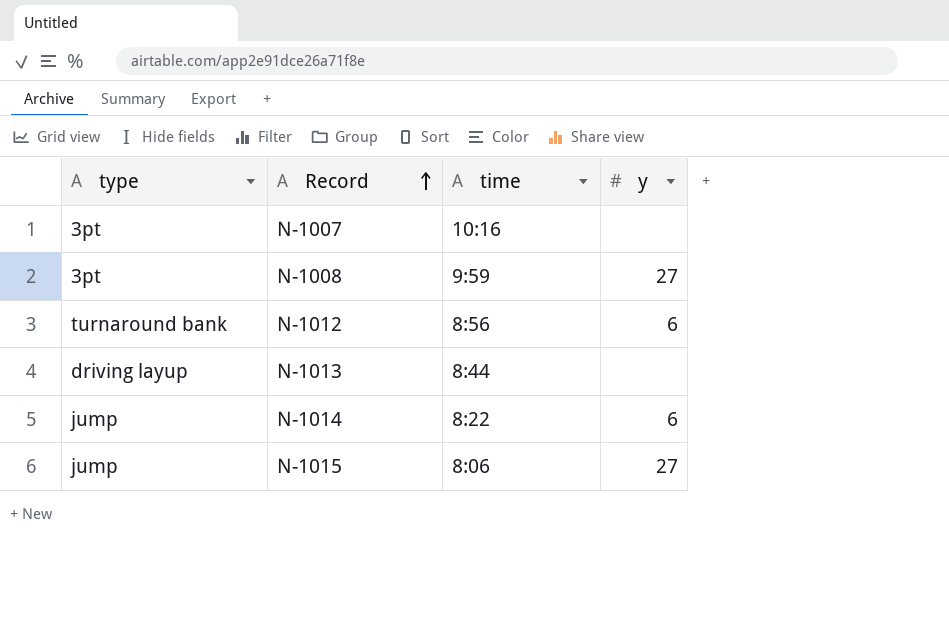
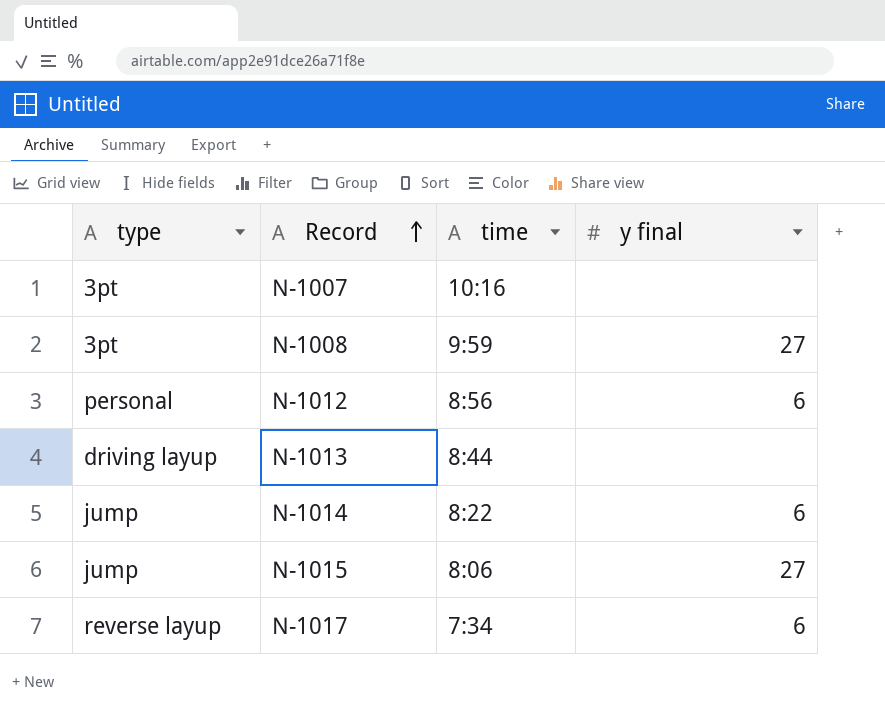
column name: y -> y final
N-1012 | type: turnaround bank -> personal
row N-1017: none -> reverse layup | 7:34 | 6

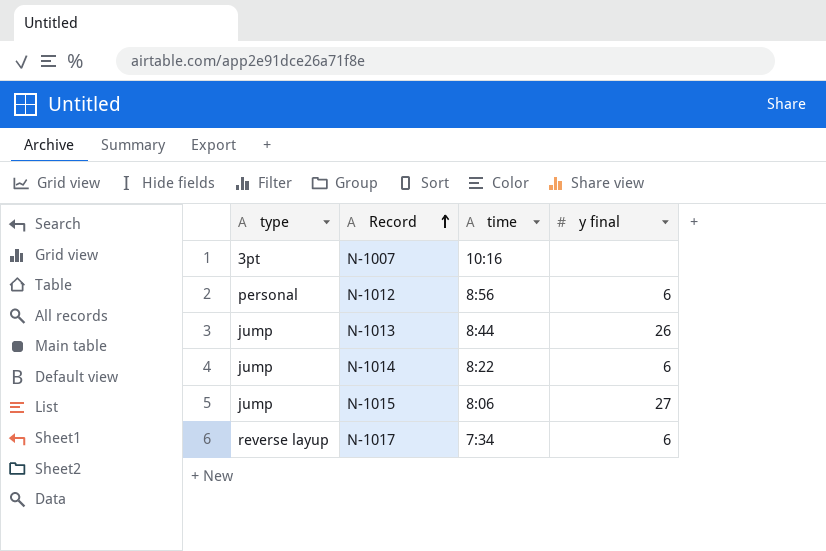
row N-1008: 3pt | 9:59 | 27 -> none
N-1013 | type: driving layup -> jump
N-1013 | y final: none -> 26

